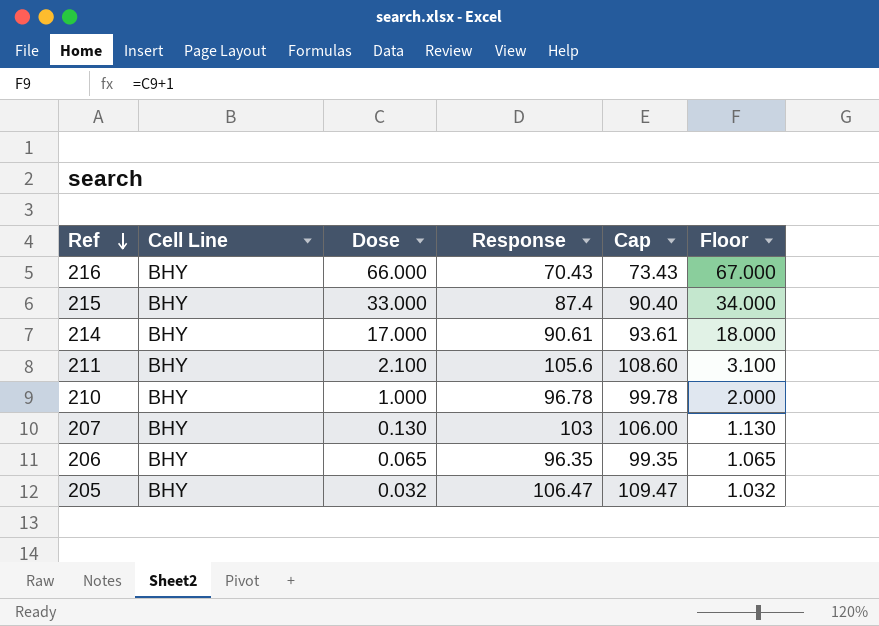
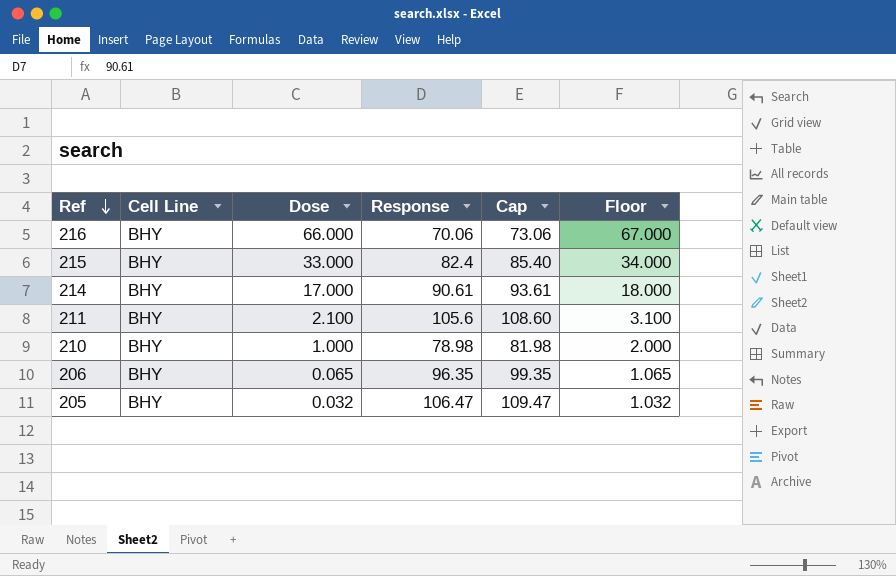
row 207: BHY | 0.130 | 103 | 106.00 | 1.130 -> none
216 | Response: 70.43 -> 70.06
216 | Cap: 73.43 -> 73.06
215 | Response: 87.4 -> 82.4
215 | Cap: 90.40 -> 85.40
210 | Response: 96.78 -> 78.98
210 | Cap: 99.78 -> 81.98

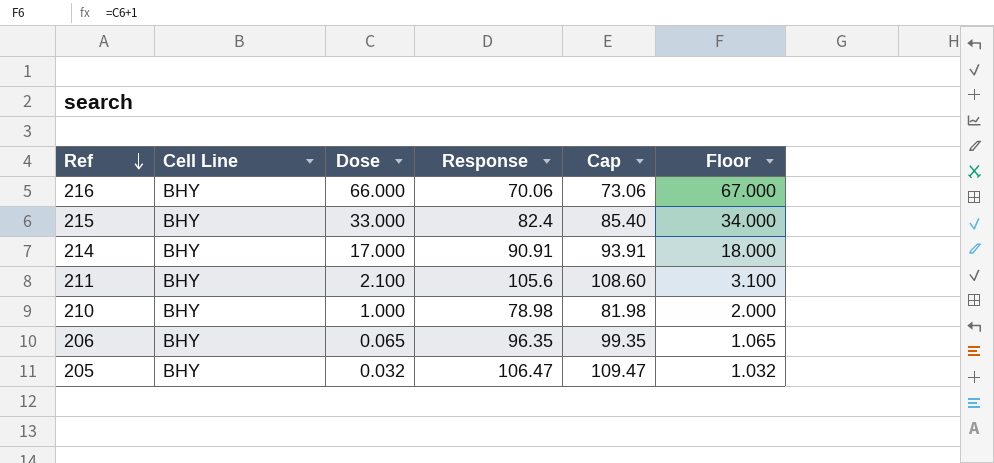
214 | Response: 90.61 -> 90.91
214 | Cap: 93.61 -> 93.91

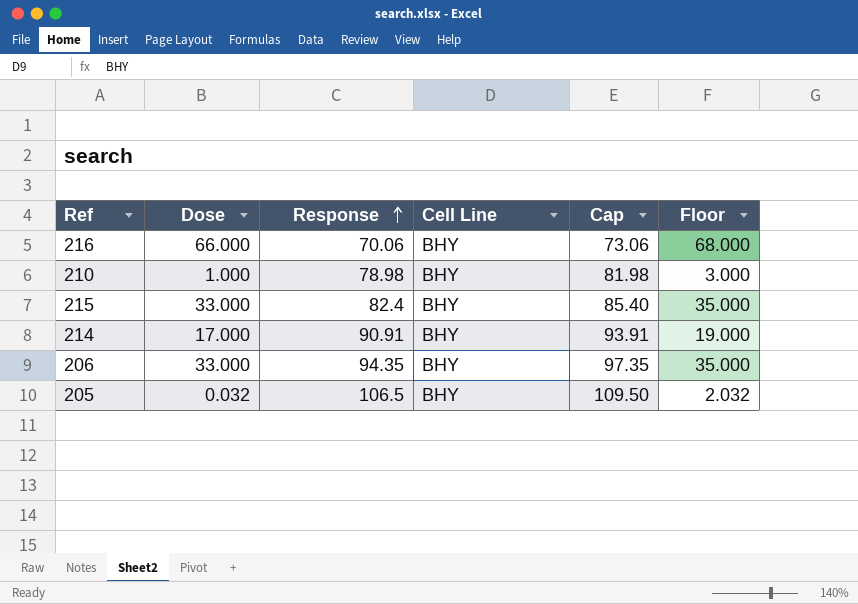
row order: Ref descending -> Response ascending
column Cell Line | position: 2 -> 4
column Floor | formula: [Dose] + 1 -> [Dose] + 2
row 211: BHY | 2.100 | 105.6 | 108.60 | 3.100 -> none
206 | Dose: 0.065 -> 33.000
206 | Response: 96.35 -> 94.35
206 | Cap: 99.35 -> 97.35
205 | Response: 106.47 -> 106.5
205 | Cap: 109.47 -> 109.50

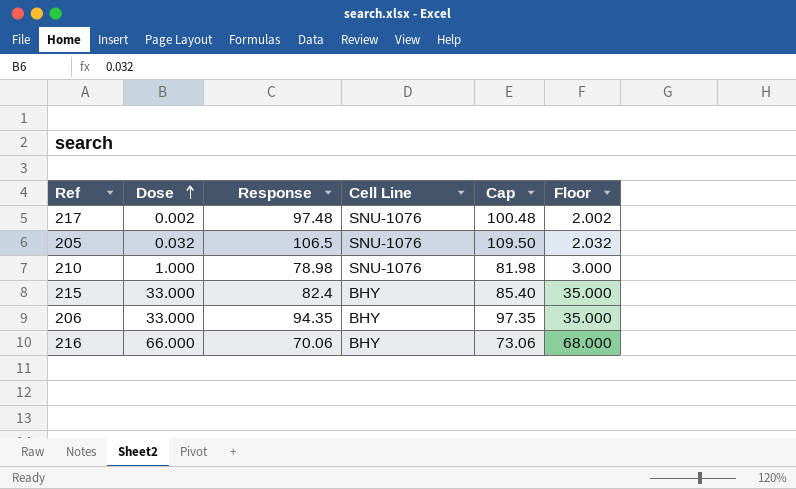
row order: Response ascending -> Dose ascending
row 214: 17.000 | 90.91 | BHY | 93.91 | 19.000 -> none
row 217: none -> 0.002 | 97.48 | SNU-1076 | 100.48 | 2.002
205 | Cell Line: BHY -> SNU-1076
210 | Cell Line: BHY -> SNU-1076

